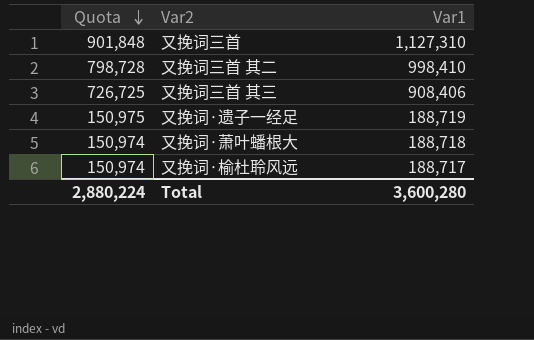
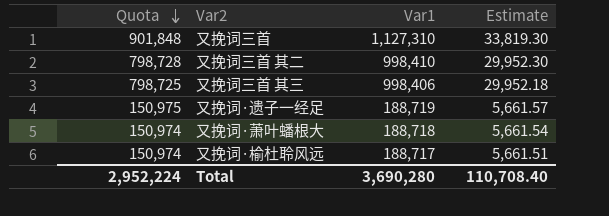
column Estimate | formula: none -> [Var1] * 0.03
又挽词三首 其三 | Quota: 726,725 -> 798,725
又挽词三首 其三 | Var1: 908,406 -> 998,406
Total | Quota: 2,880,224 -> 2,952,224
Total | Var1: 3,600,280 -> 3,690,280

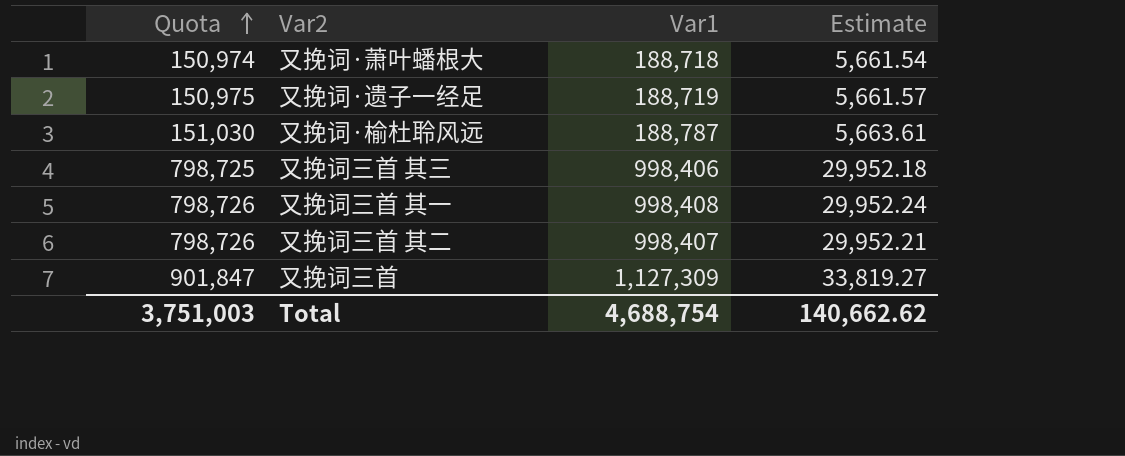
row order: Quota descending -> Quota ascending
又挽词·榆杜聆风远 | Quota: 150,974 -> 151,030
又挽词·榆杜聆风远 | Var1: 188,717 -> 188,787
又挽词·榆杜聆风远 | Estimate: 5,661.51 -> 5,663.61
row 又挽词三首 其一: none -> 798,726 | 998,408 | 29,952.24
又挽词三首 其二 | Quota: 798,728 -> 798,726
又挽词三首 其二 | Var1: 998,410 -> 998,407
又挽词三首 其二 | Estimate: 29,952.30 -> 29,952.21
又挽词三首 | Quota: 901,848 -> 901,847
又挽词三首 | Var1: 1,127,310 -> 1,127,309
又挽词三首 | Estimate: 33,819.30 -> 33,819.27
Total | Quota: 2,952,224 -> 3,751,003
Total | Var1: 3,690,280 -> 4,688,754
Total | Estimate: 110,708.40 -> 140,662.62

